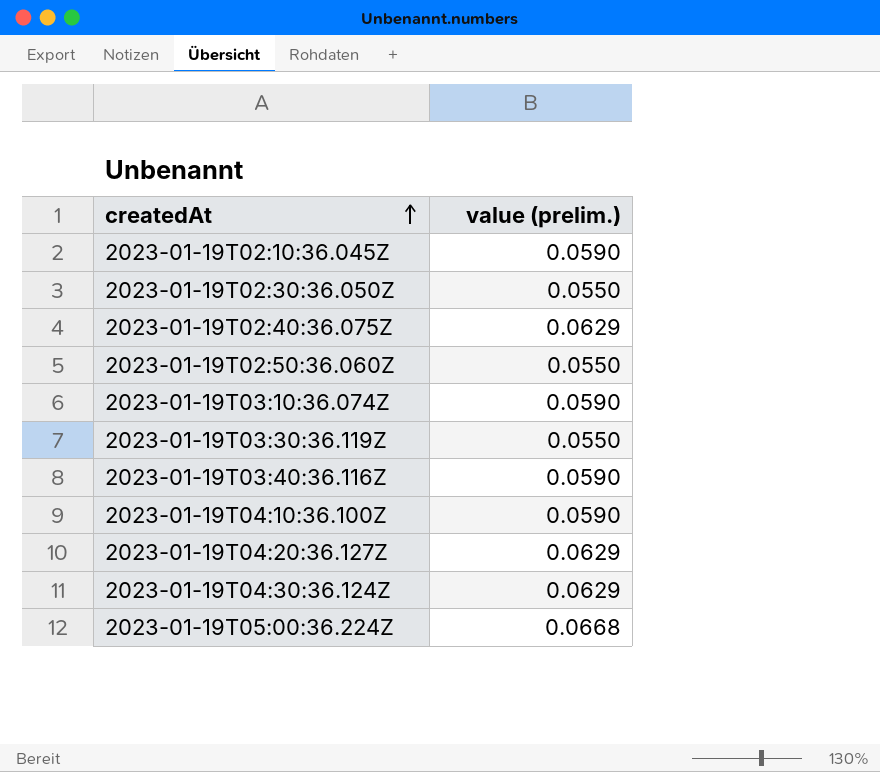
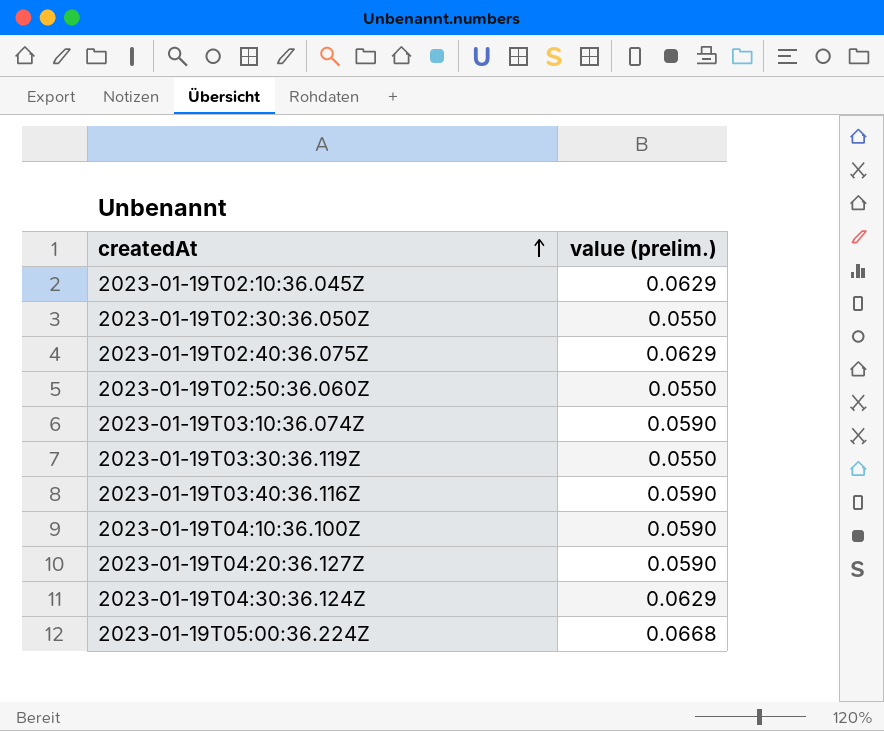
2023-01-19T02:10:36.045Z | value (prelim.): 0.0590 -> 0.0629
2023-01-19T04:20:36.127Z | value (prelim.): 0.0629 -> 0.0590

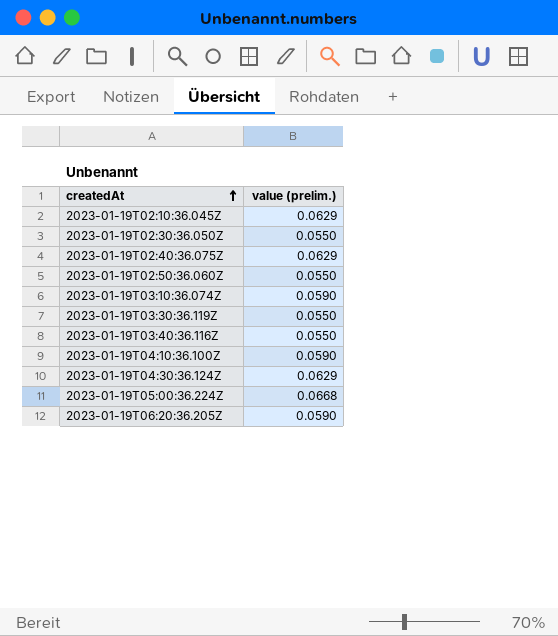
row 2023-01-19T04:20:36.127Z: 0.0590 -> none
2023-01-19T03:40:36.116Z | value (prelim.): 0.0590 -> 0.0550
row 2023-01-19T06:20:36.205Z: none -> 0.0590

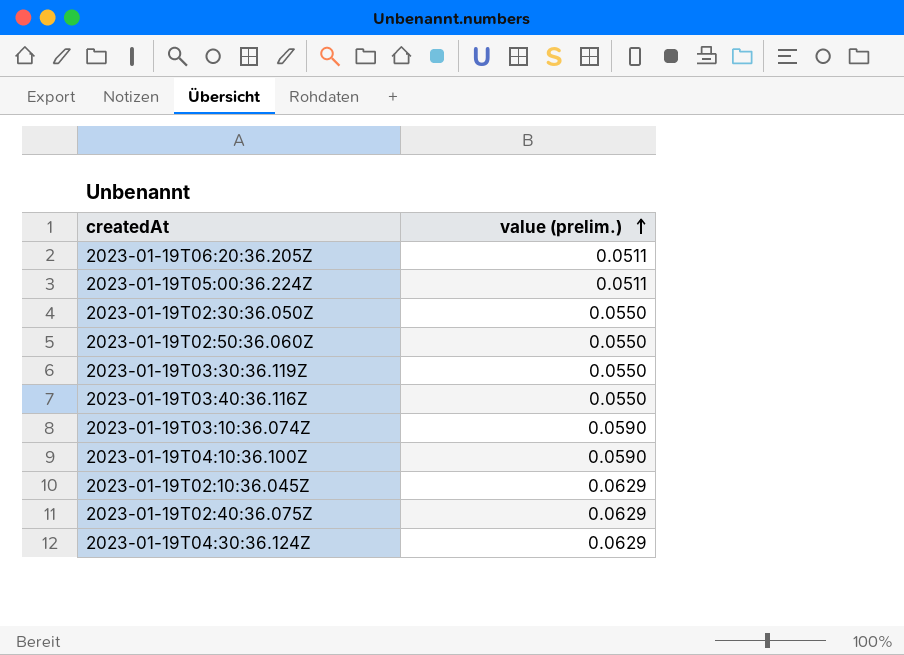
row order: createdAt ascending -> value (prelim.) ascending
2023-01-19T06:20:36.205Z | value (prelim.): 0.0590 -> 0.0511
2023-01-19T05:00:36.224Z | value (prelim.): 0.0668 -> 0.0511

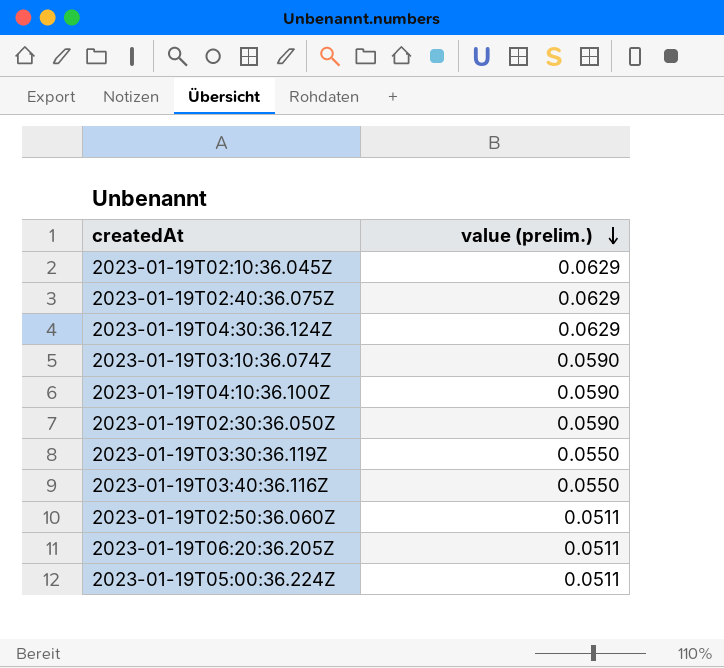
row order: value (prelim.) ascending -> value (prelim.) descending
2023-01-19T02:30:36.050Z | value (prelim.): 0.0550 -> 0.0590
2023-01-19T02:50:36.060Z | value (prelim.): 0.0550 -> 0.0511

